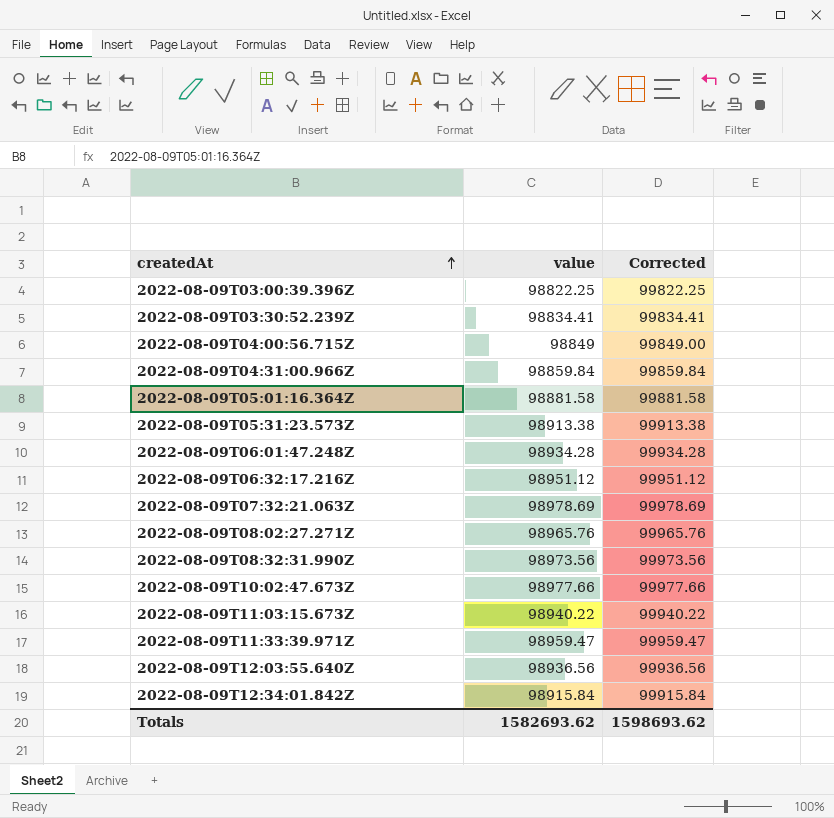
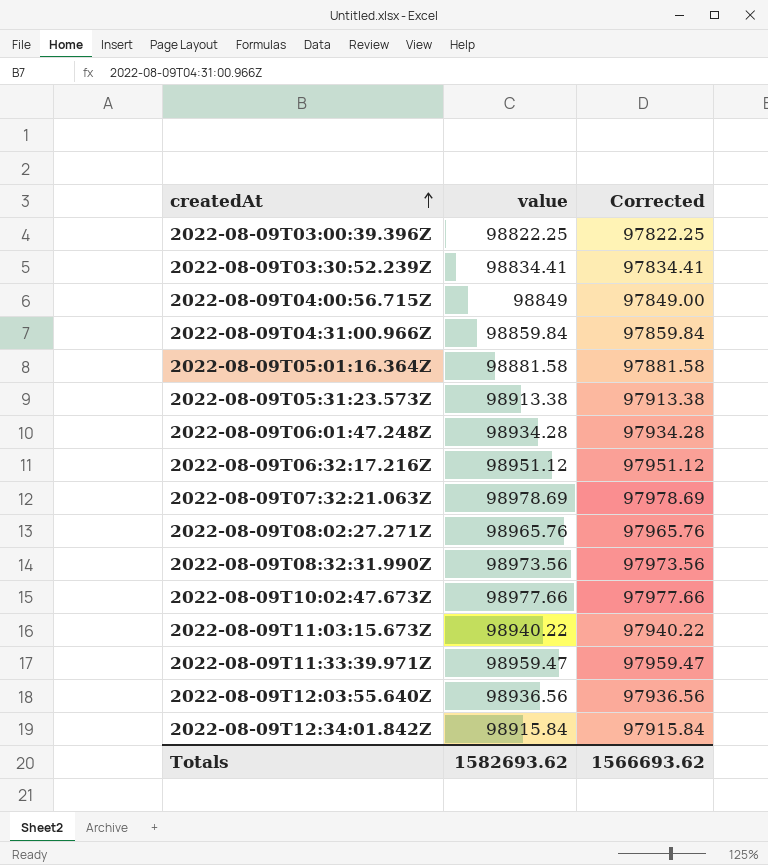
column Corrected | formula: [value] + 1000 -> [value] - 1000
Totals | Corrected: 1598693.62 -> 1566693.62

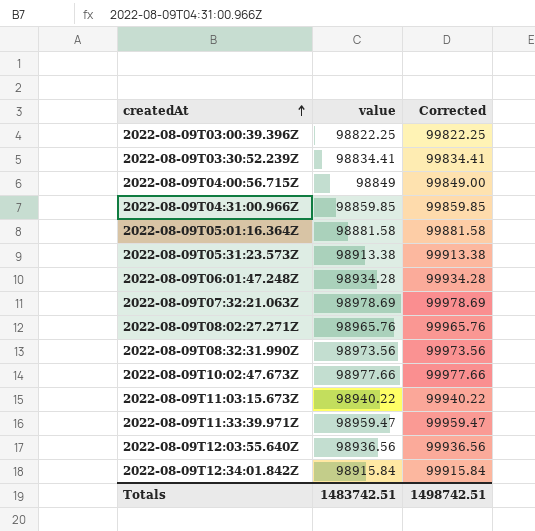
column Corrected | formula: [value] - 1000 -> [value] + 1000
row 2022-08-09T06:32:17.216Z: 98951.12 | 97951.12 -> none
2022-08-09T04:31:00.966Z | value: 98859.84 -> 98859.85
Totals | value: 1582693.62 -> 1483742.51
Totals | Corrected: 1566693.62 -> 1498742.51

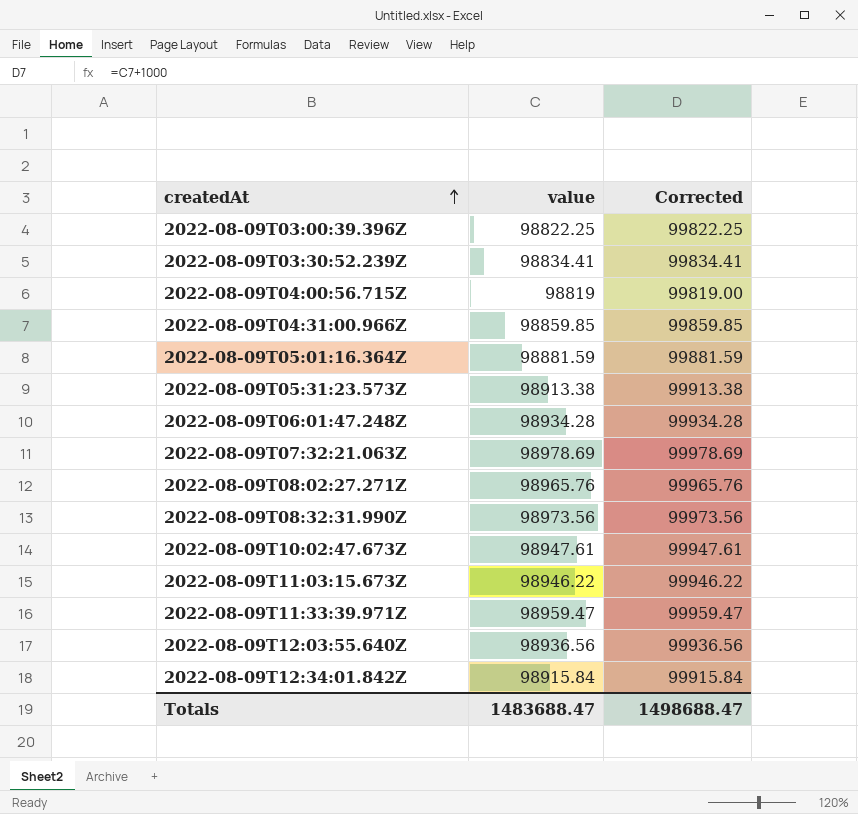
2022-08-09T04:00:56.715Z | value: 98849 -> 98819
2022-08-09T04:00:56.715Z | Corrected: 99849.00 -> 99819.00
2022-08-09T05:01:16.364Z | value: 98881.58 -> 98881.59
2022-08-09T05:01:16.364Z | Corrected: 99881.58 -> 99881.59
2022-08-09T10:02:47.673Z | value: 98977.66 -> 98947.61
2022-08-09T10:02:47.673Z | Corrected: 99977.66 -> 99947.61
2022-08-09T11:03:15.673Z | value: 98940.22 -> 98946.22
2022-08-09T11:03:15.673Z | Corrected: 99940.22 -> 99946.22
Totals | value: 1483742.51 -> 1483688.47
Totals | Corrected: 1498742.51 -> 1498688.47

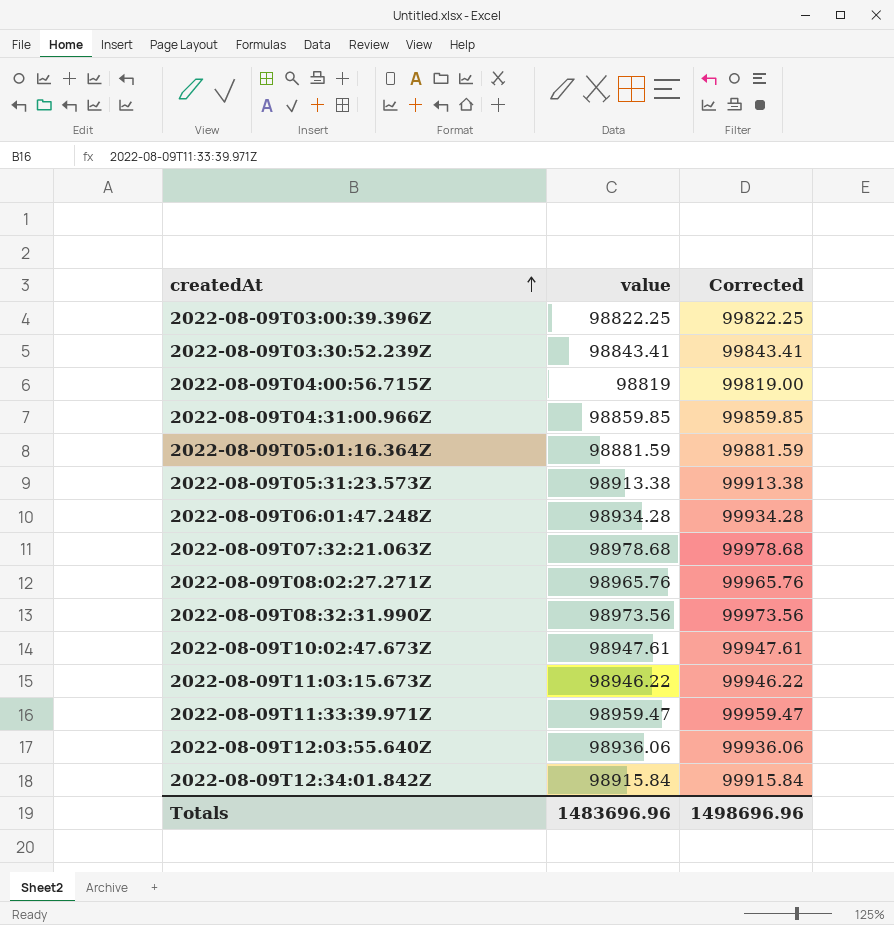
2022-08-09T03:30:52.239Z | value: 98834.41 -> 98843.41
2022-08-09T03:30:52.239Z | Corrected: 99834.41 -> 99843.41
2022-08-09T07:32:21.063Z | value: 98978.69 -> 98978.68
2022-08-09T07:32:21.063Z | Corrected: 99978.69 -> 99978.68
2022-08-09T12:03:55.640Z | value: 98936.56 -> 98936.06
2022-08-09T12:03:55.640Z | Corrected: 99936.56 -> 99936.06
Totals | value: 1483688.47 -> 1483696.96
Totals | Corrected: 1498688.47 -> 1498696.96

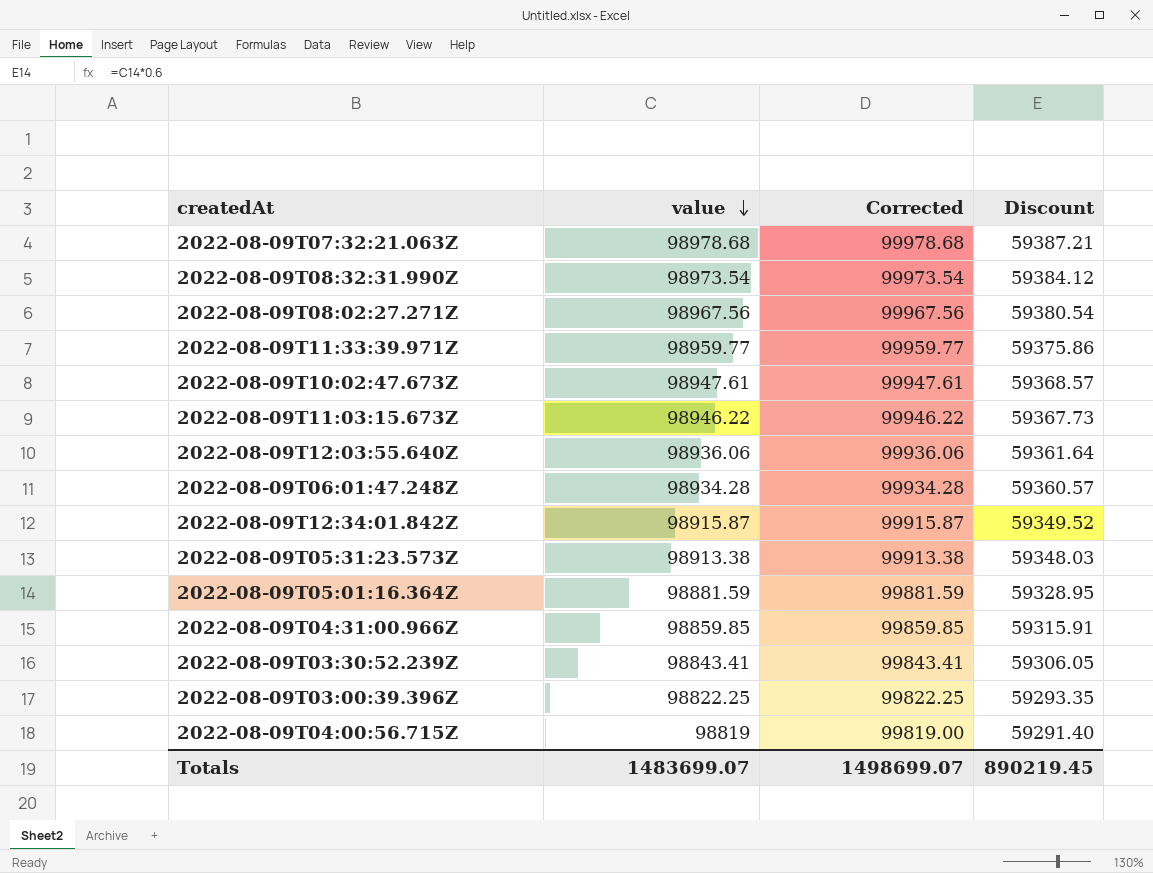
row order: createdAt ascending -> value descending
column Discount | formula: none -> [value] * 0.6
2022-08-09T08:32:31.990Z | value: 98973.56 -> 98973.54
2022-08-09T08:32:31.990Z | Corrected: 99973.56 -> 99973.54
2022-08-09T08:02:27.271Z | value: 98965.76 -> 98967.56
2022-08-09T08:02:27.271Z | Corrected: 99965.76 -> 99967.56
2022-08-09T11:33:39.971Z | value: 98959.47 -> 98959.77
2022-08-09T11:33:39.971Z | Corrected: 99959.47 -> 99959.77
2022-08-09T12:34:01.842Z | value: 98915.84 -> 98915.87
2022-08-09T12:34:01.842Z | Corrected: 99915.84 -> 99915.87
Totals | value: 1483696.96 -> 1483699.07
Totals | Corrected: 1498696.96 -> 1498699.07

